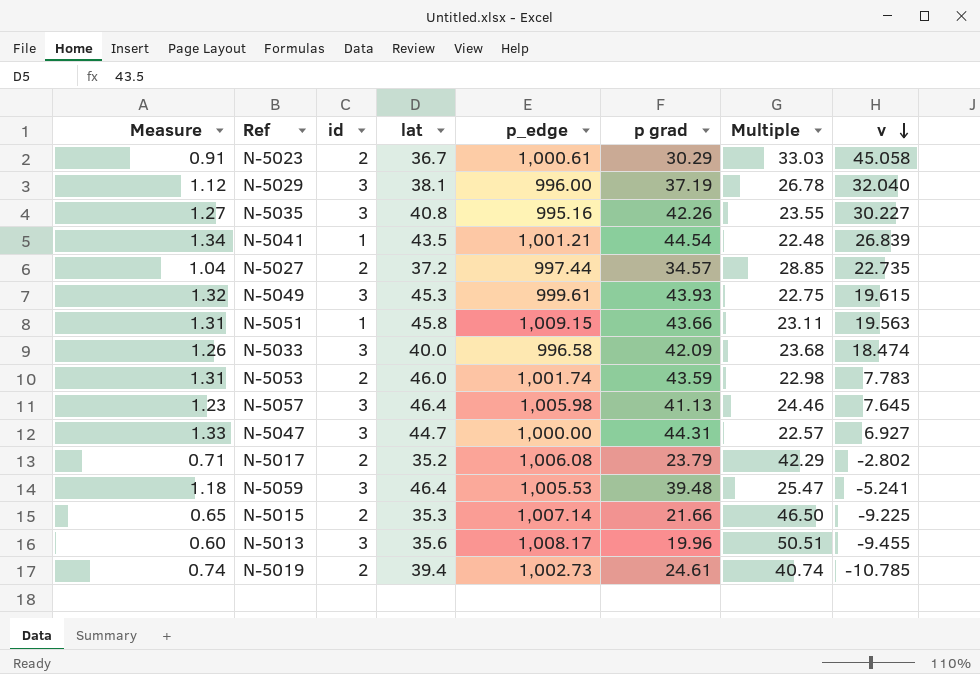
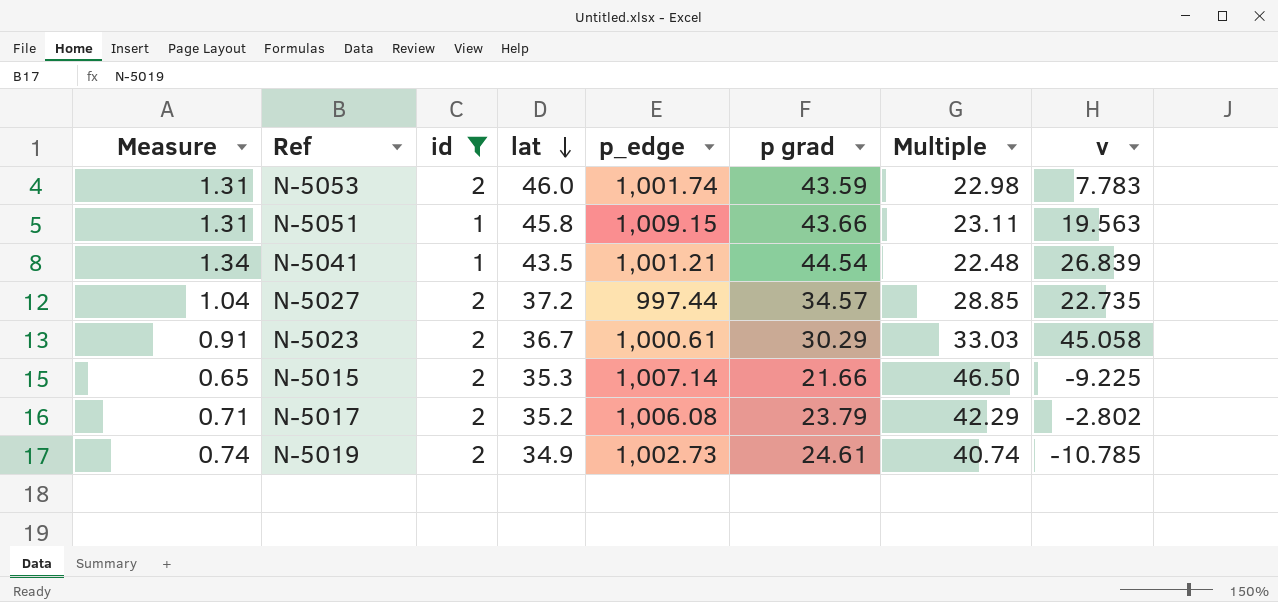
filter: none -> id != 3
row order: v descending -> lat descending
N-5019 | lat: 39.4 -> 34.9

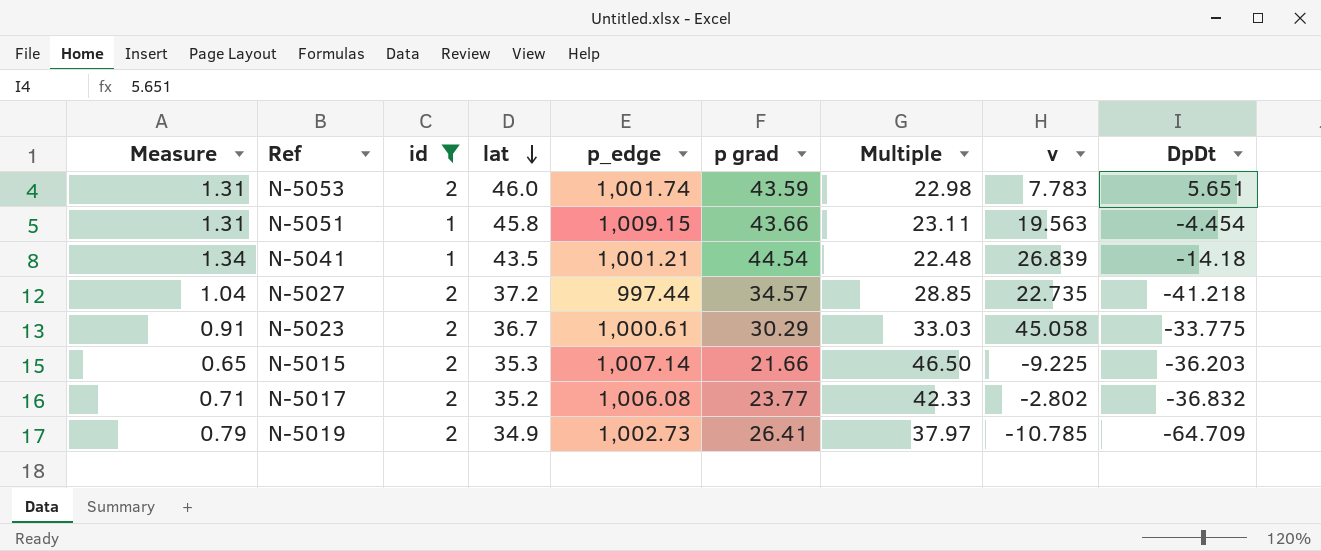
column DpDt | position: none -> 9
N-5017 | p grad: 23.79 -> 23.77
N-5017 | Multiple: 42.29 -> 42.33
N-5019 | Measure: 0.74 -> 0.79
N-5019 | p grad: 24.61 -> 26.41
N-5019 | Multiple: 40.74 -> 37.97

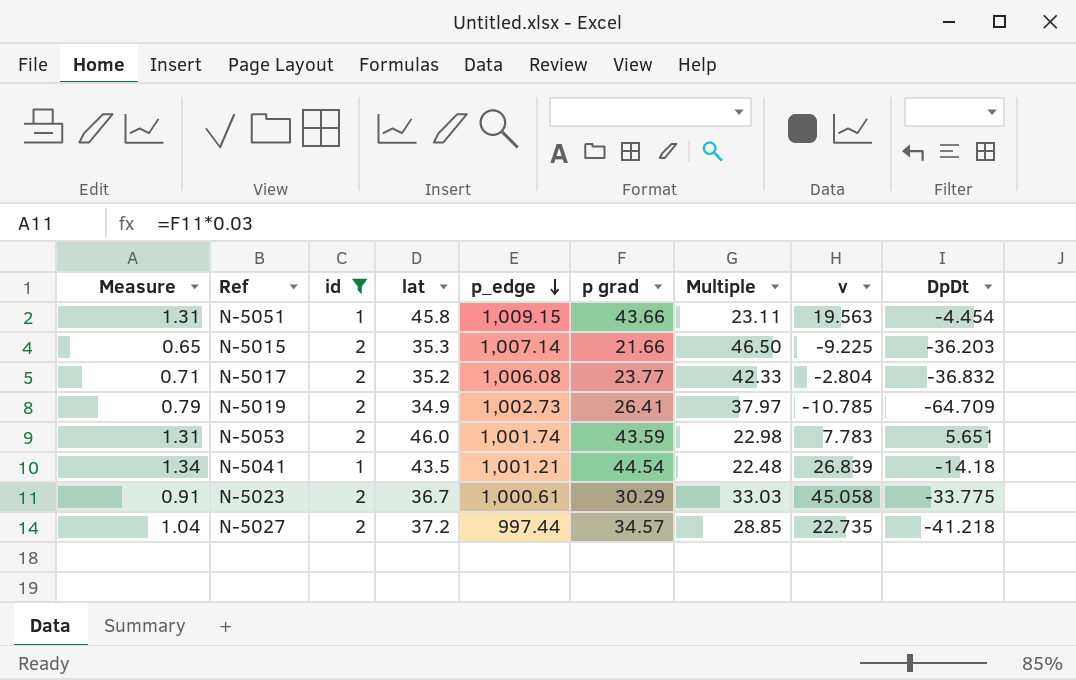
row order: lat descending -> p_edge descending
N-5017 | v: -2.802 -> -2.804

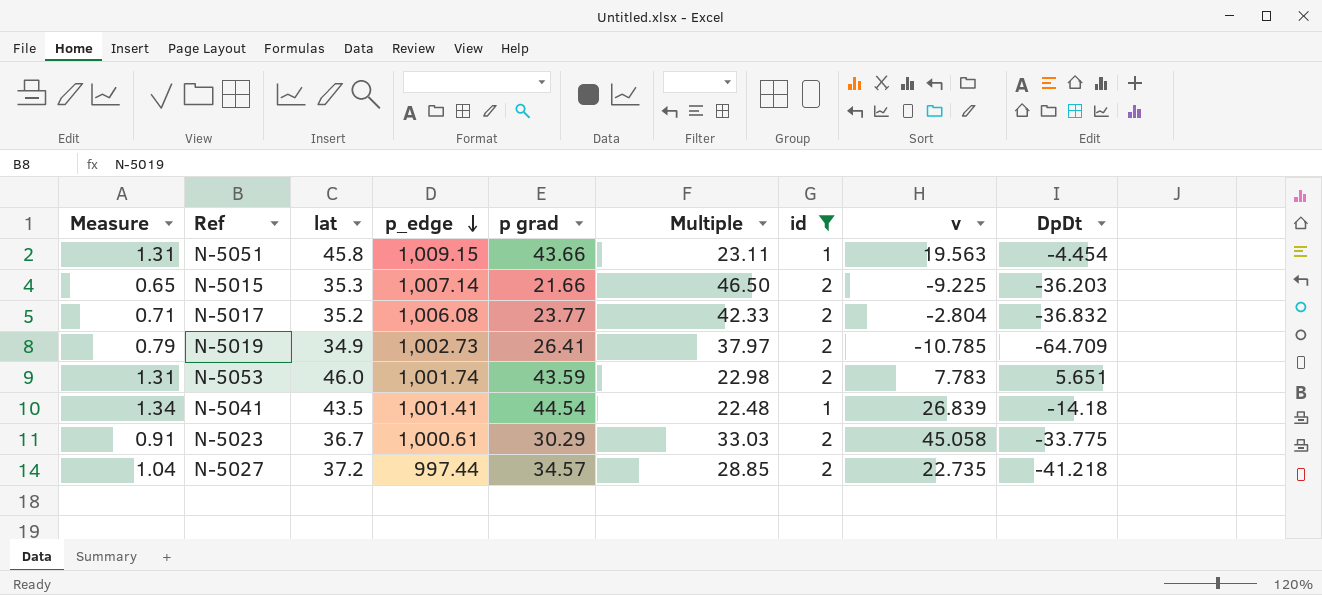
column id | position: 3 -> 7
N-5041 | p_edge: 1,001.21 -> 1,001.41

